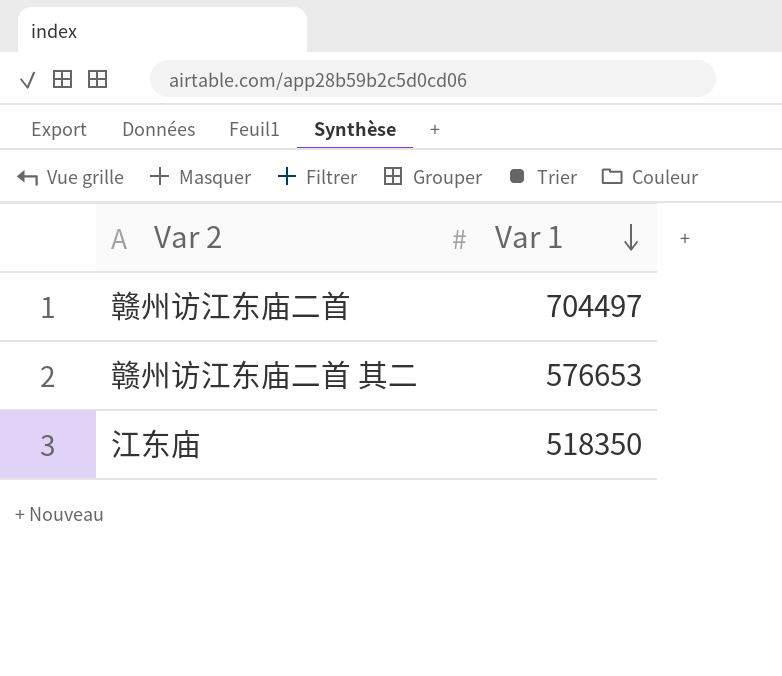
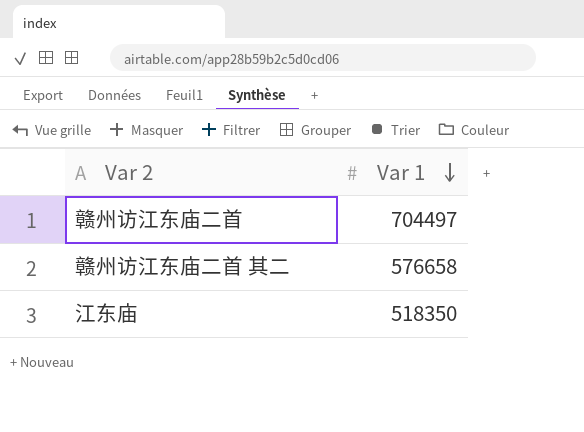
赣州访江东庙二首 其二 | Var 1: 576653 -> 576658

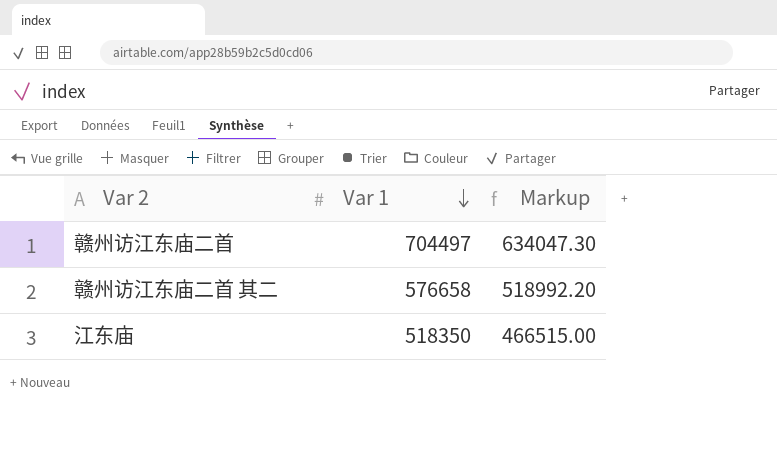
column Markup | formula: none -> [Var 1] * 0.9

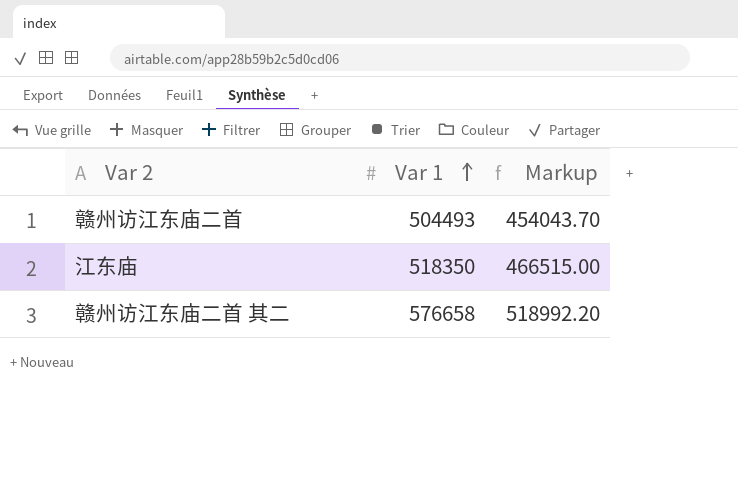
row order: Var 1 descending -> Var 1 ascending
赣州访江东庙二首 | Var 1: 704497 -> 504493
赣州访江东庙二首 | Markup: 634047.30 -> 454043.70

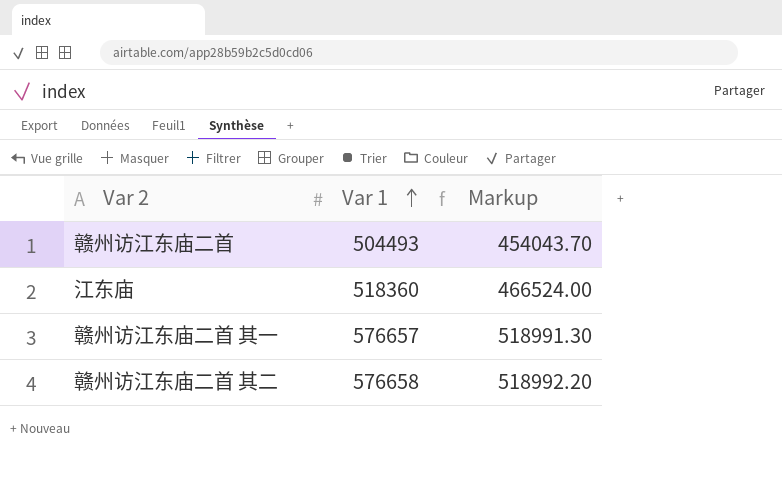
江东庙 | Var 1: 518350 -> 518360
江东庙 | Markup: 466515.00 -> 466524.00
row 赣州访江东庙二首 其一: none -> 576657 | 518991.30

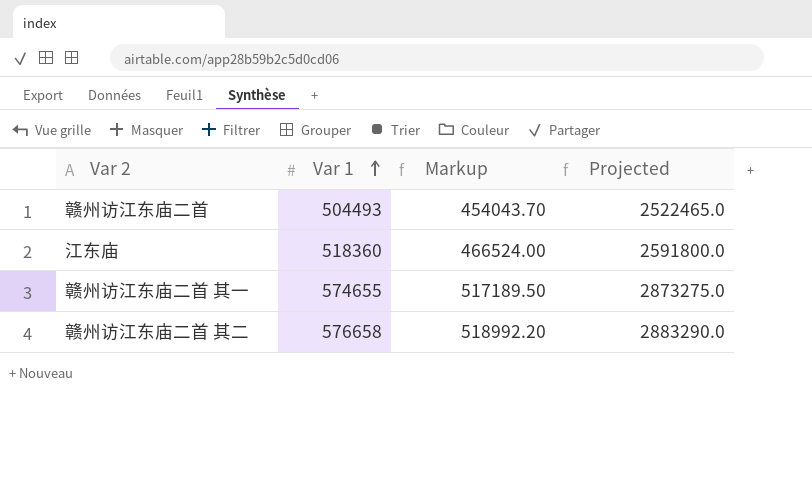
column Projected | formula: none -> [Var 1] * 5
赣州访江东庙二首 其一 | Var 1: 576657 -> 574655
赣州访江东庙二首 其一 | Markup: 518991.30 -> 517189.50

